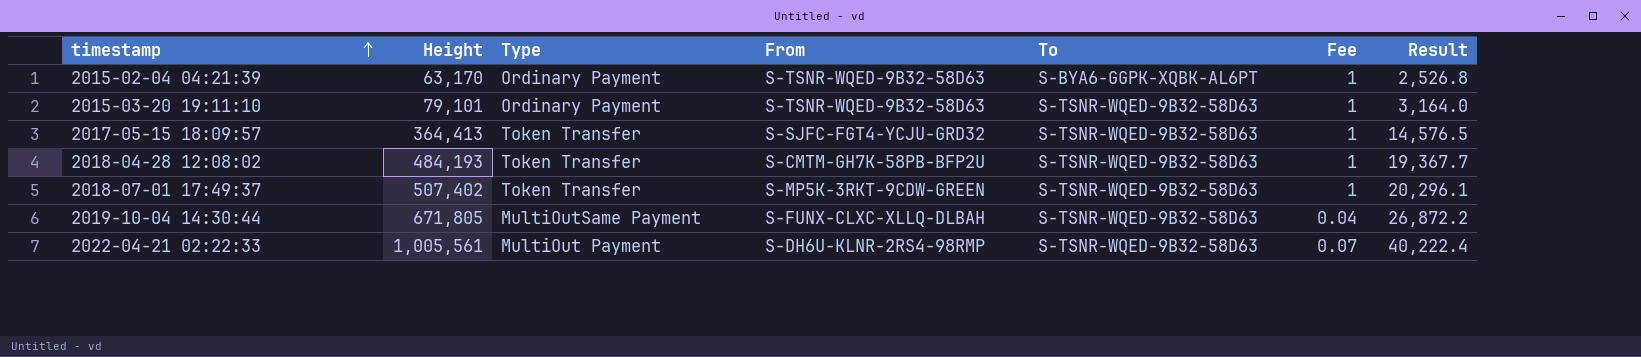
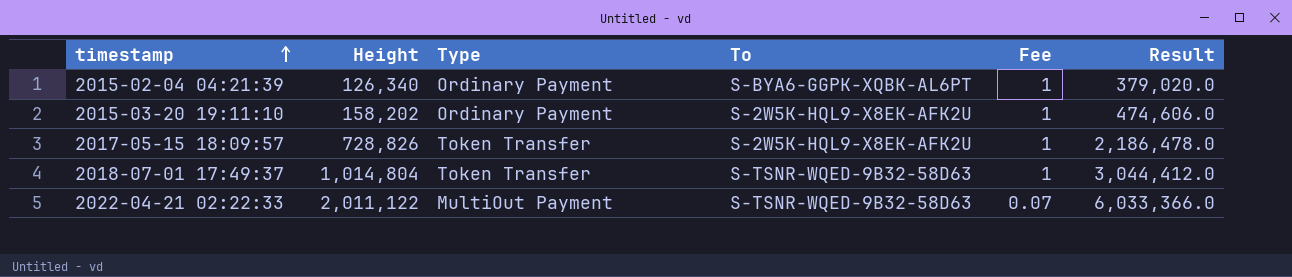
column From | position: 4 -> none
column Result | formula: [Height] * 0.04 -> [Height] * 3
row 2018-04-28 12:08:02: 484,193 | Token Transfer | S-CMTM-GH7K-58PB-BFP2U | S-TSNR-WQED-9B32-58D63 | 1 | 19,367.7 -> none
row 2019-10-04 14:30:44: 671,805 | MultiOutSame Payment | S-FUNX-CLXC-XLLQ-DLBAH | S-TSNR-WQED-9B32-58D63 | 0.04 | 26,872.2 -> none
2015-02-04 04:21:39 | Height: 63,170 -> 126,340
2015-03-20 19:11:10 | Height: 79,101 -> 158,202
2015-03-20 19:11:10 | To: S-TSNR-WQED-9B32-58D63 -> S-2W5K-HQL9-X8EK-AFK2U
2017-05-15 18:09:57 | Height: 364,413 -> 728,826
2017-05-15 18:09:57 | To: S-TSNR-WQED-9B32-58D63 -> S-2W5K-HQL9-X8EK-AFK2U
2018-07-01 17:49:37 | Height: 507,402 -> 1,014,804
2022-04-21 02:22:33 | Height: 1,005,561 -> 2,011,122

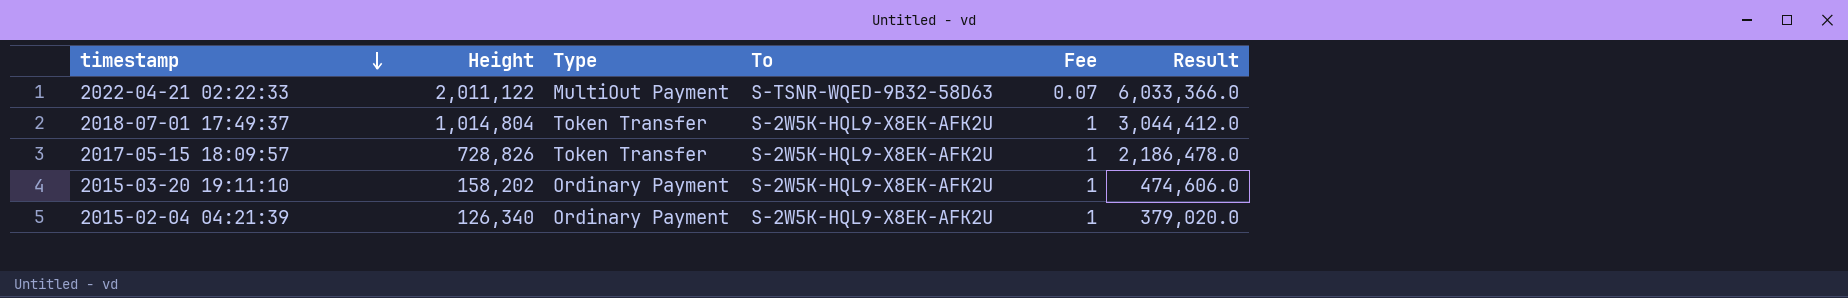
row order: timestamp ascending -> timestamp descending
2018-07-01 17:49:37 | To: S-TSNR-WQED-9B32-58D63 -> S-2W5K-HQL9-X8EK-AFK2U
2015-02-04 04:21:39 | To: S-BYA6-GGPK-XQBK-AL6PT -> S-2W5K-HQL9-X8EK-AFK2U

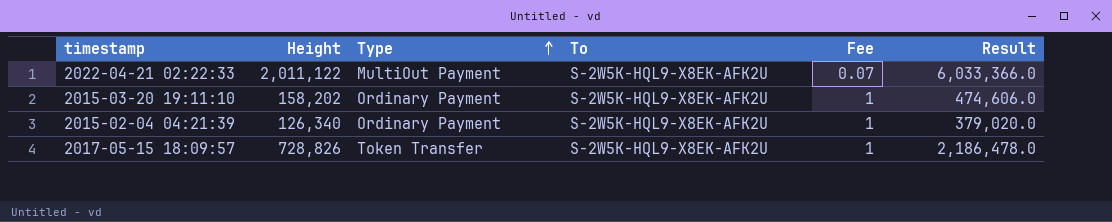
row order: timestamp descending -> Type ascending
row 2018-07-01 17:49:37: 1,014,804 | Token Transfer | S-2W5K-HQL9-X8EK-AFK2U | 1 | 3,044,412.0 -> none
2022-04-21 02:22:33 | To: S-TSNR-WQED-9B32-58D63 -> S-2W5K-HQL9-X8EK-AFK2U

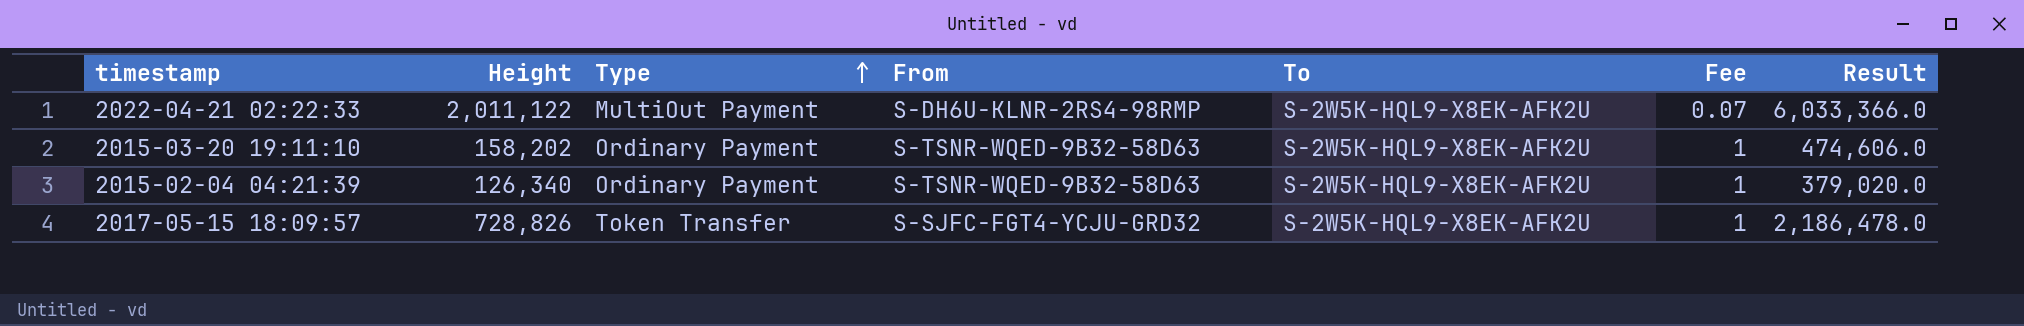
column From | position: none -> 4

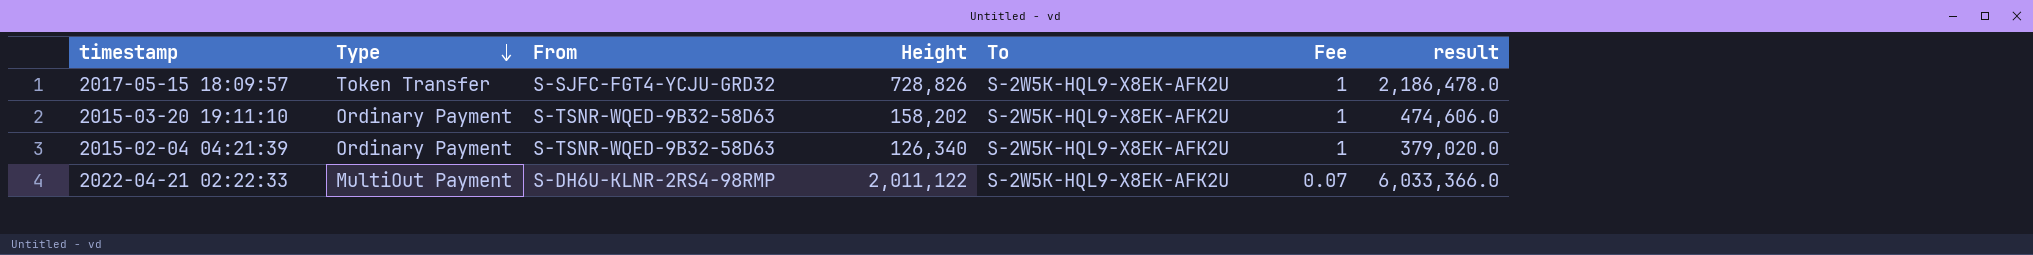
row order: Type ascending -> Type descending
column Height | position: 2 -> 4
column name: Result -> result

